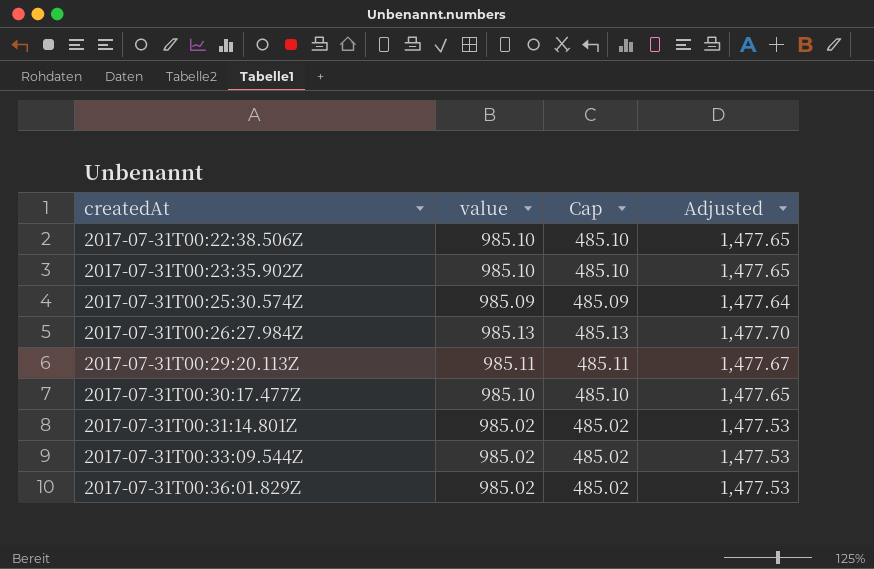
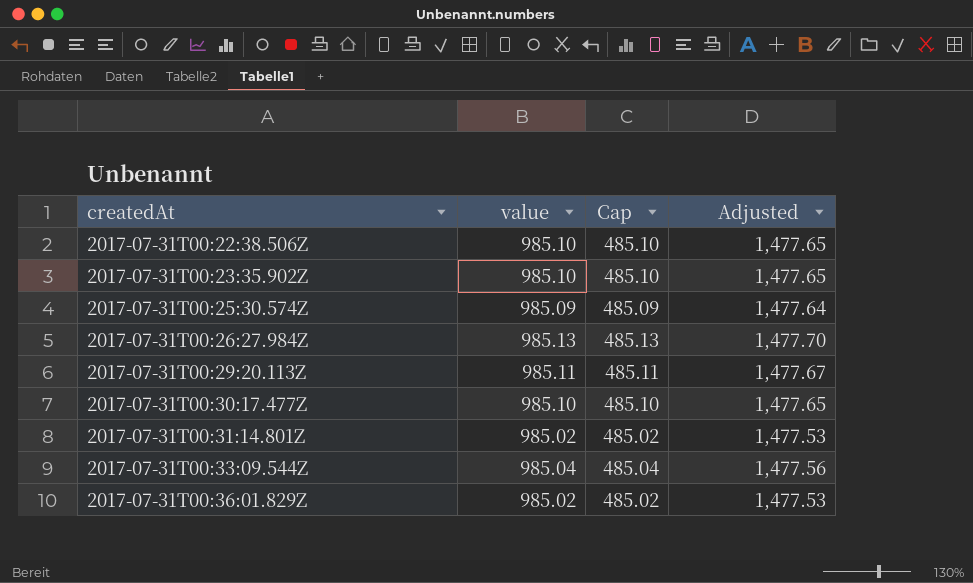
2017-07-31T00:33:09.544Z | value: 985.02 -> 985.04
2017-07-31T00:33:09.544Z | Cap: 485.02 -> 485.04
2017-07-31T00:33:09.544Z | Adjusted: 1,477.53 -> 1,477.56

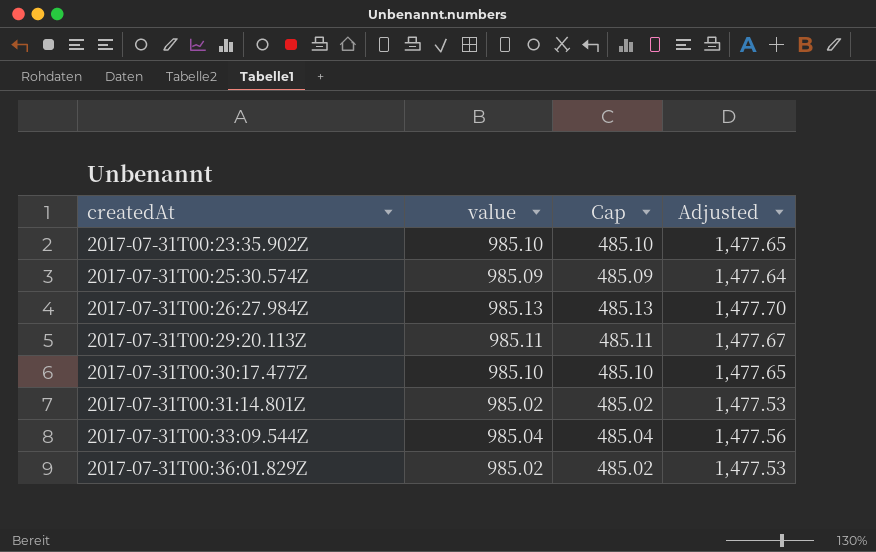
row 2017-07-31T00:22:38.506Z: 985.10 | 485.10 | 1,477.65 -> none

